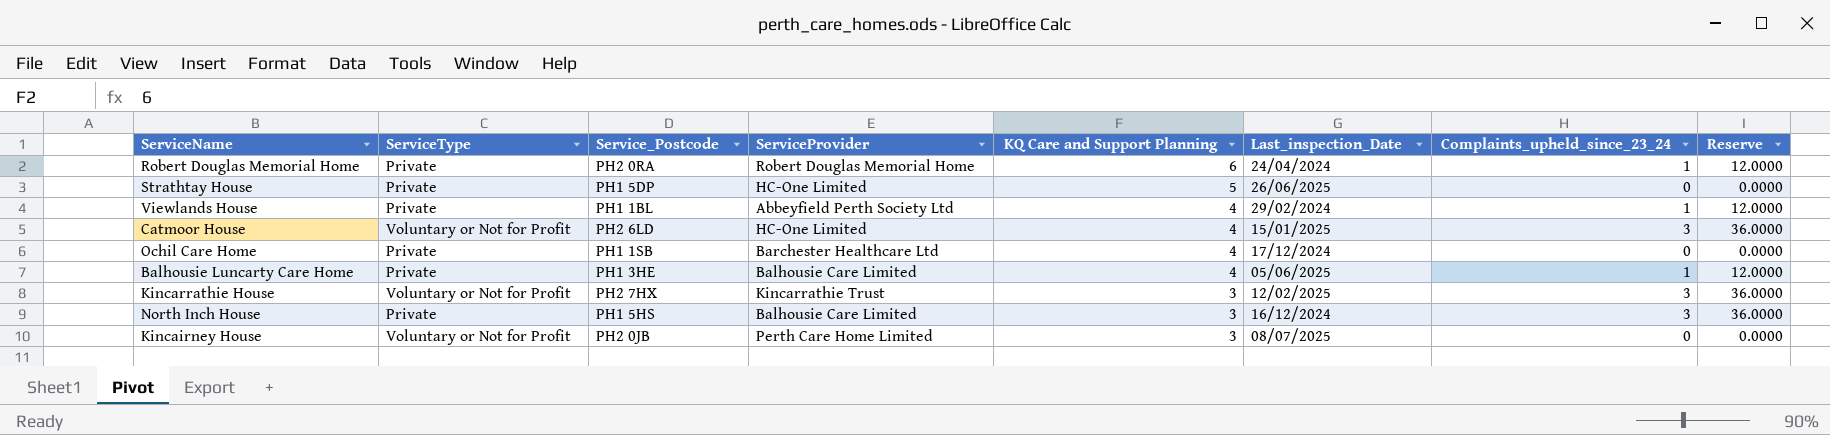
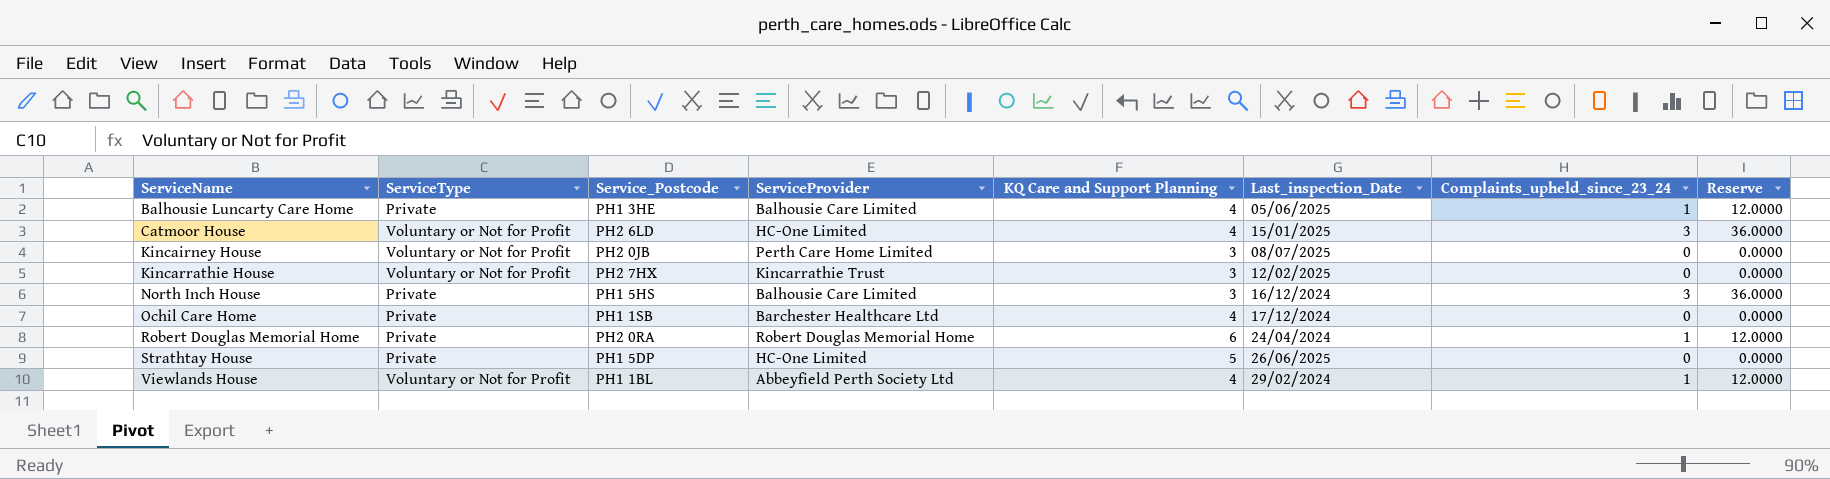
row order: KQ Care and Support Planning descending -> ServiceName ascending
Kincarrathie House | Complaints_upheld_since_23_24: 3 -> 0
Kincarrathie House | Reserve: 36.0000 -> 0.0000
Viewlands House | ServiceType: Private -> Voluntary or Not for Profit

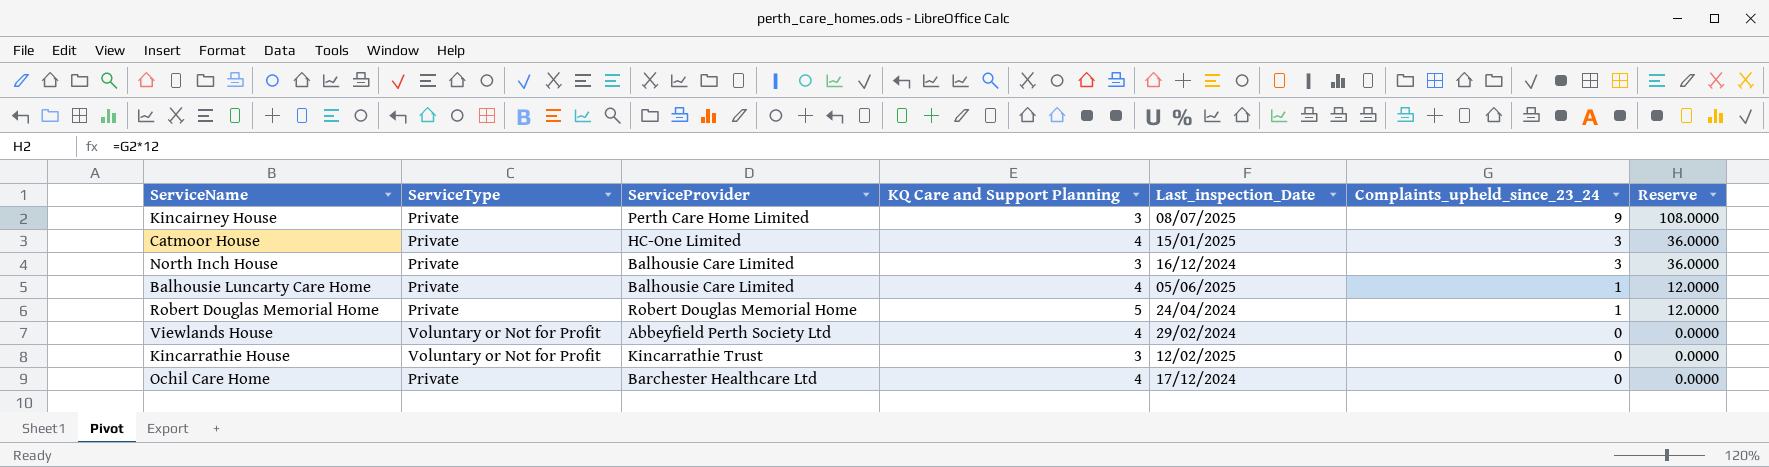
row order: ServiceName ascending -> Complaints_upheld_since_23_24 descending
column Service_Postcode | position: 3 -> none
row Strathtay House: Private | PH1 5DP | HC-One Limited | 5 | 26/06/2025 | 0 | 0.0000 -> none
Kincairney House | ServiceType: Voluntary or Not for Profit -> Private
Kincairney House | Complaints_upheld_since_23_24: 0 -> 9
Kincairney House | Reserve: 0.0000 -> 108.0000
Catmoor House | ServiceType: Voluntary or Not for Profit -> Private
Robert Douglas Memorial Home | KQ Care and Support Planning: 6 -> 5
Viewlands House | Complaints_upheld_since_23_24: 1 -> 0
Viewlands House | Reserve: 12.0000 -> 0.0000

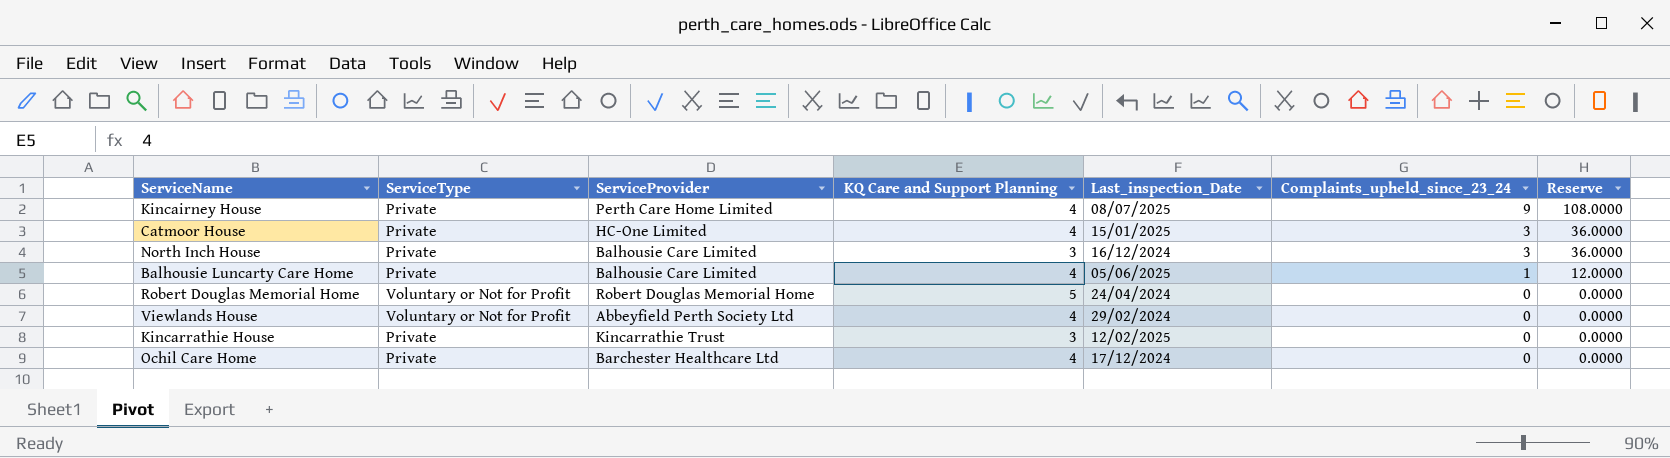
Kincairney House | KQ Care and Support Planning: 3 -> 4
Robert Douglas Memorial Home | ServiceType: Private -> Voluntary or Not for Profit
Robert Douglas Memorial Home | Complaints_upheld_since_23_24: 1 -> 0
Robert Douglas Memorial Home | Reserve: 12.0000 -> 0.0000
Kincarrathie House | ServiceType: Voluntary or Not for Profit -> Private

